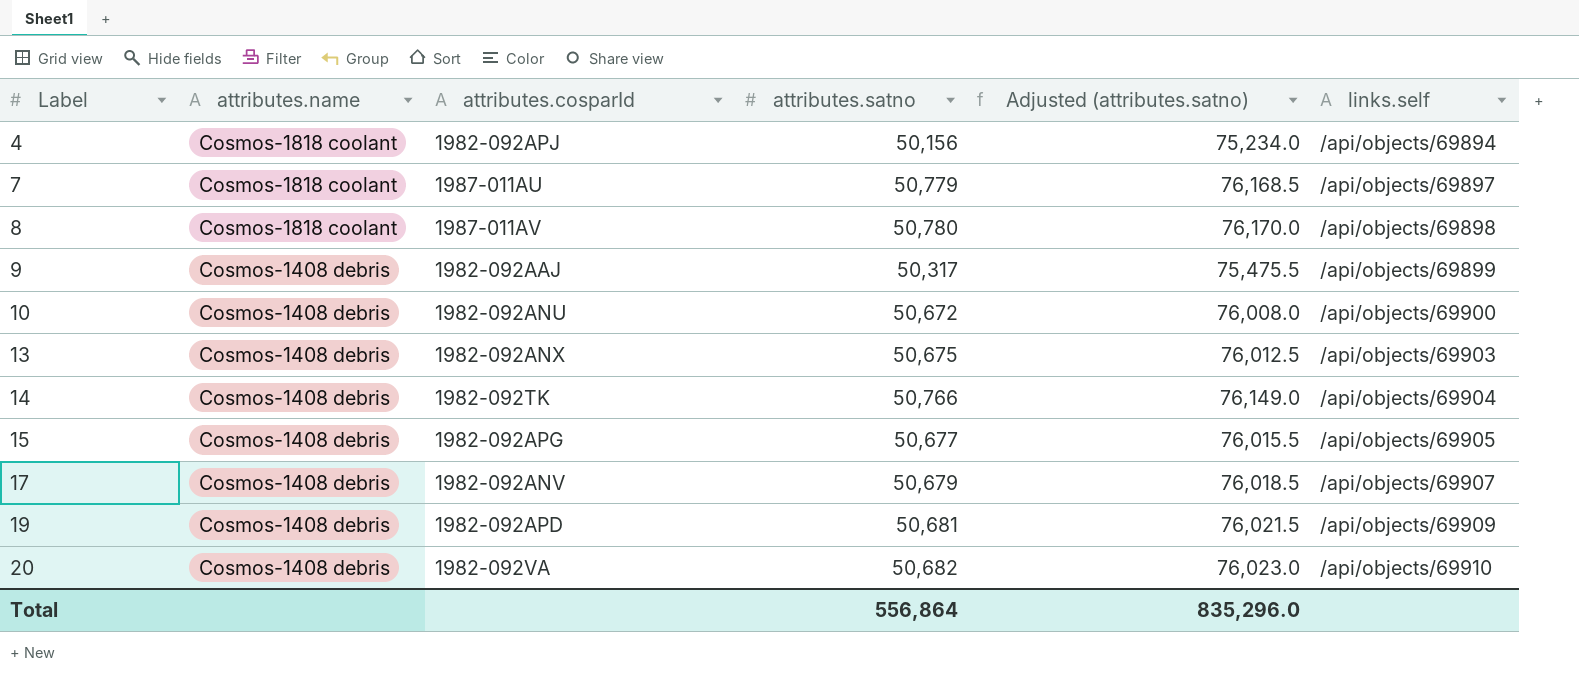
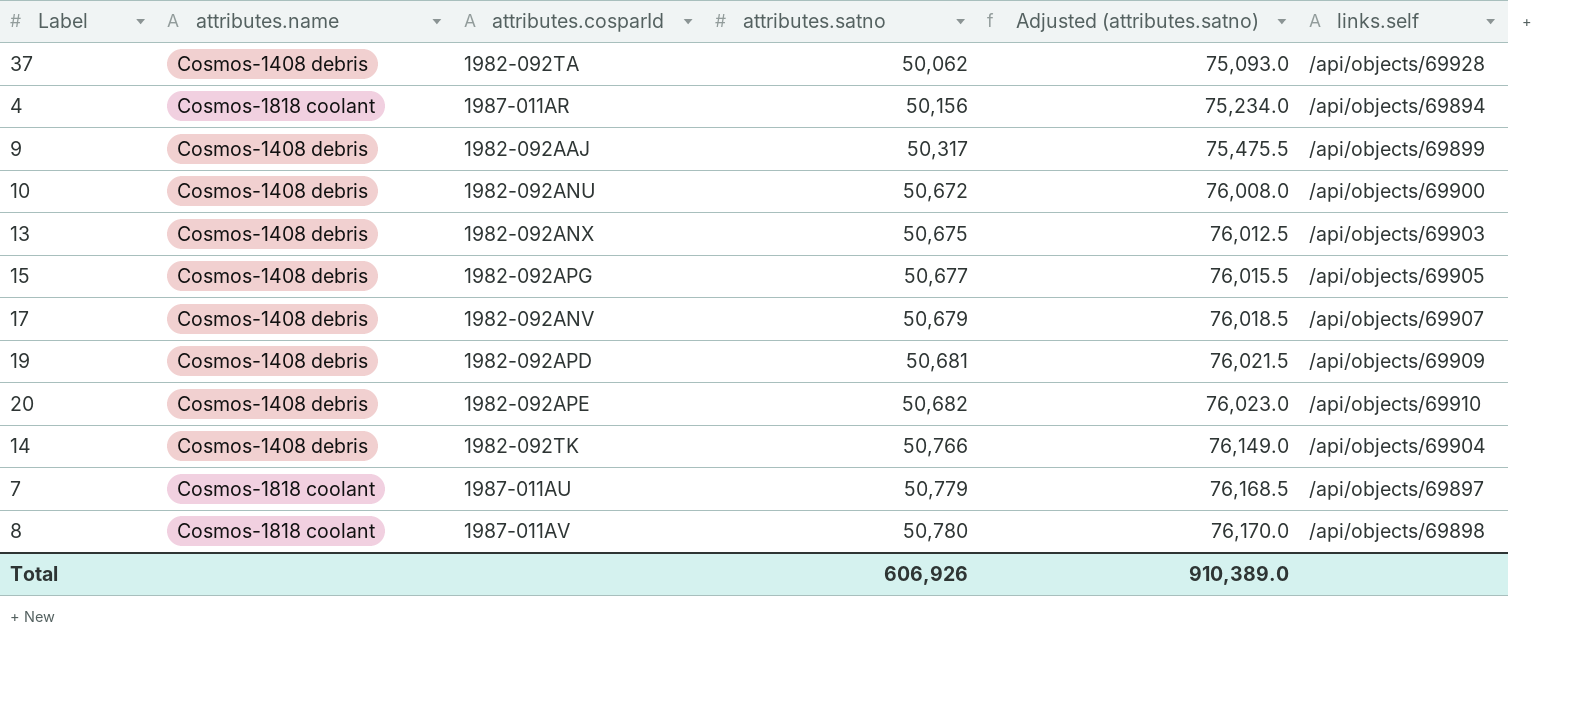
row order: Label ascending -> attributes.satno ascending
row 37: none -> Cosmos-1408 debris | 1982-092TA | 50,062 | 75,093.0 | /api/objects/69928
4 | attributes.cosparId: 1982-092APJ -> 1987-011AR
20 | attributes.cosparId: 1982-092VA -> 1982-092APE
Total | attributes.satno: 556,864 -> 606,926
Total | Adjusted (attributes.satno): 835,296.0 -> 910,389.0

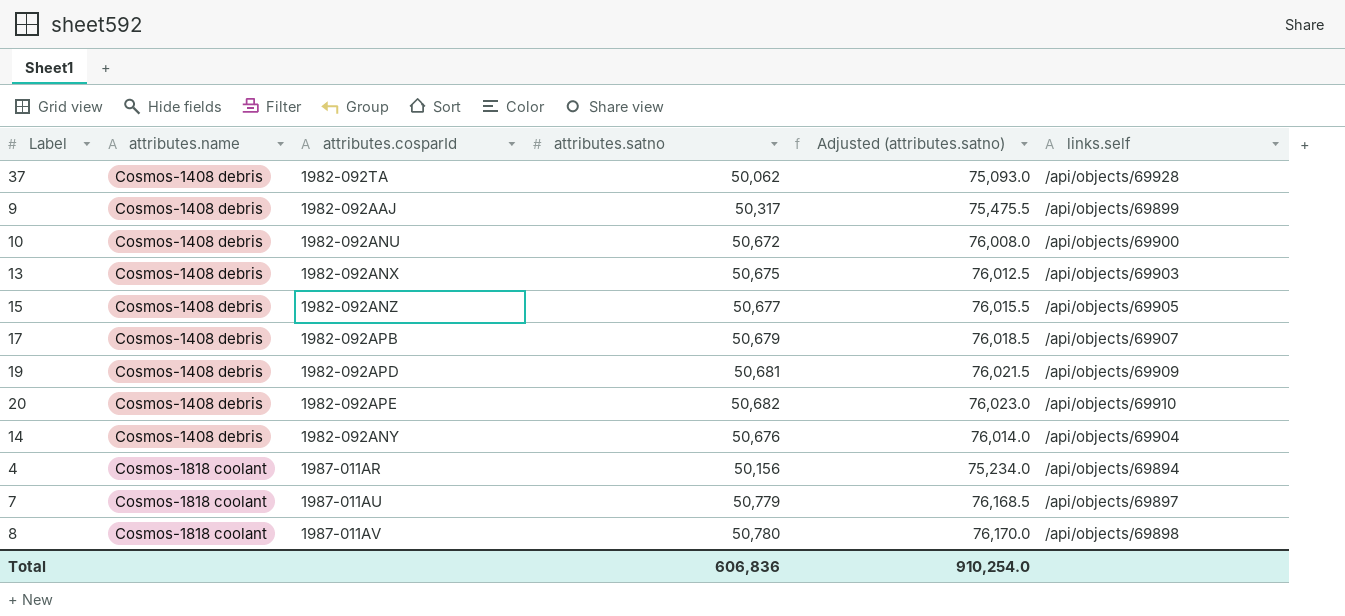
row order: attributes.satno ascending -> attributes.name ascending
15 | attributes.cosparId: 1982-092APG -> 1982-092ANZ
17 | attributes.cosparId: 1982-092ANV -> 1982-092APB
14 | attributes.cosparId: 1982-092TK -> 1982-092ANY
14 | attributes.satno: 50,766 -> 50,676
14 | Adjusted (attributes.satno): 76,149.0 -> 76,014.0
Total | attributes.satno: 606,926 -> 606,836
Total | Adjusted (attributes.satno): 910,389.0 -> 910,254.0

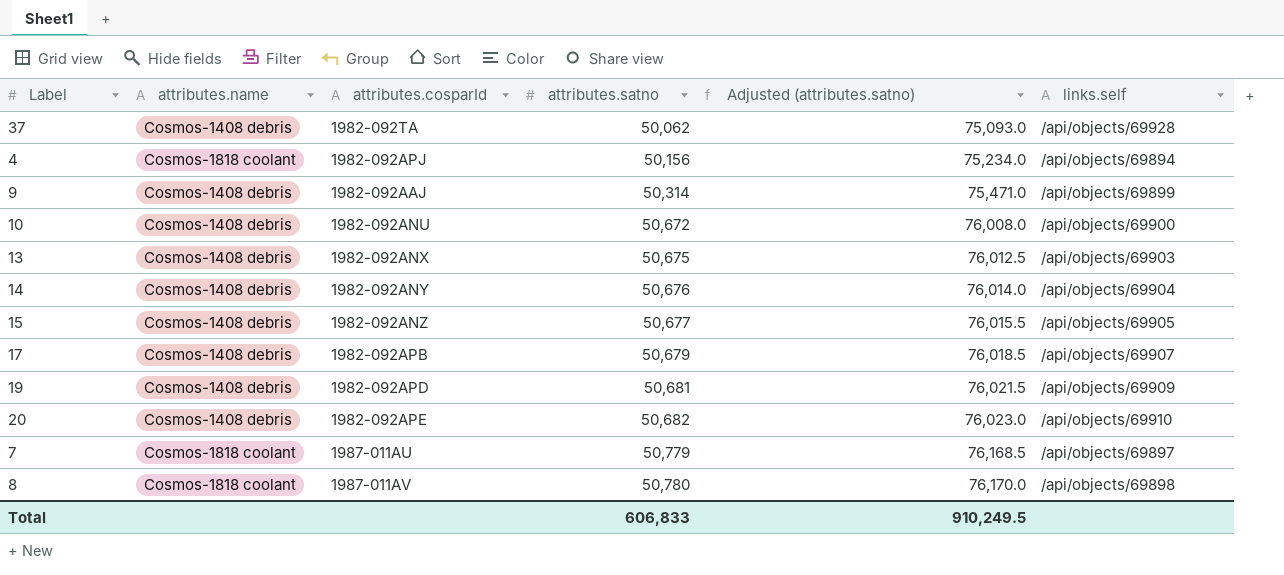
row order: attributes.name ascending -> attributes.satno ascending
4 | attributes.cosparId: 1987-011AR -> 1982-092APJ
9 | attributes.satno: 50,317 -> 50,314
9 | Adjusted (attributes.satno): 75,475.5 -> 75,471.0
Total | attributes.satno: 606,836 -> 606,833
Total | Adjusted (attributes.satno): 910,254.0 -> 910,249.5

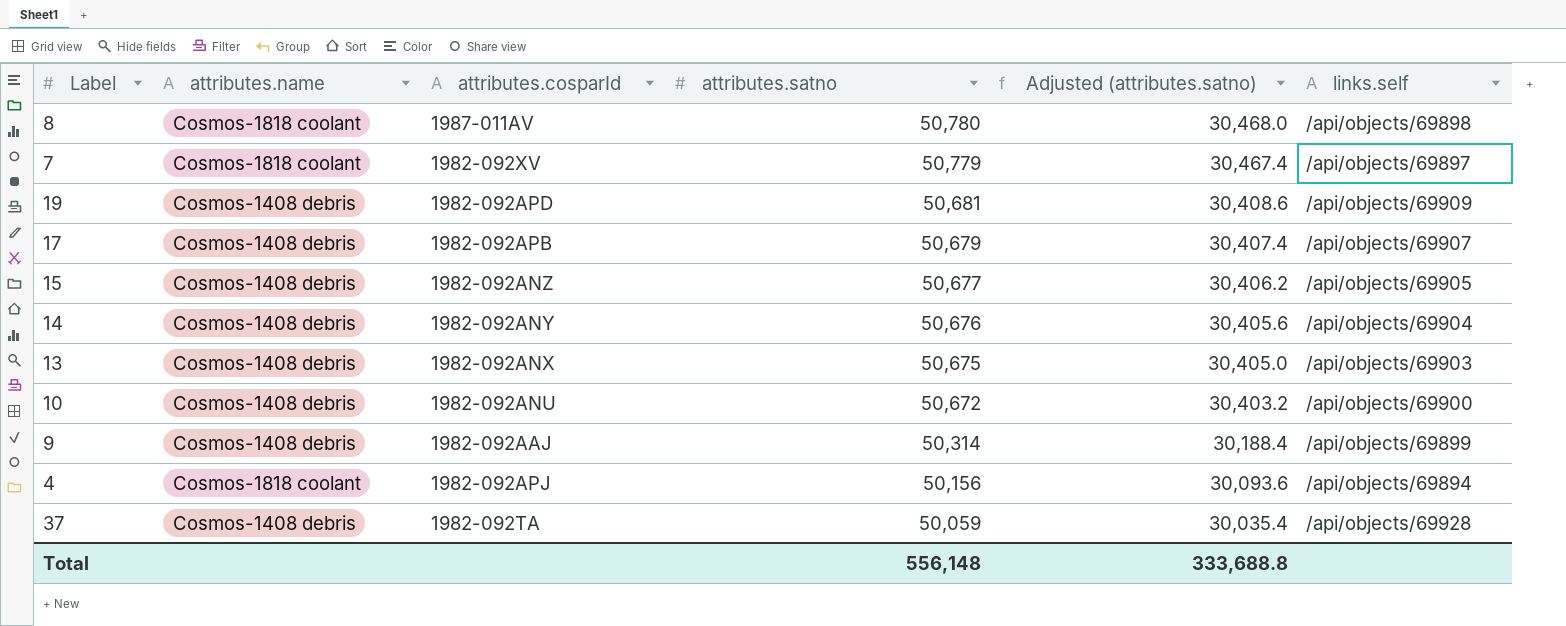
row order: attributes.satno ascending -> attributes.satno descending
column Adjusted (attributes.satno) | formula: [attributes.satno] * 1.5 -> [attributes.satno] * 0.6
row 20: Cosmos-1408 debris | 1982-092APE | 50,682 | 76,023.0 | /api/objects/69910 -> none
7 | attributes.cosparId: 1987-011AU -> 1982-092XV
37 | attributes.satno: 50,062 -> 50,059
Total | attributes.satno: 606,833 -> 556,148
Total | Adjusted (attributes.satno): 910,249.5 -> 333,688.8

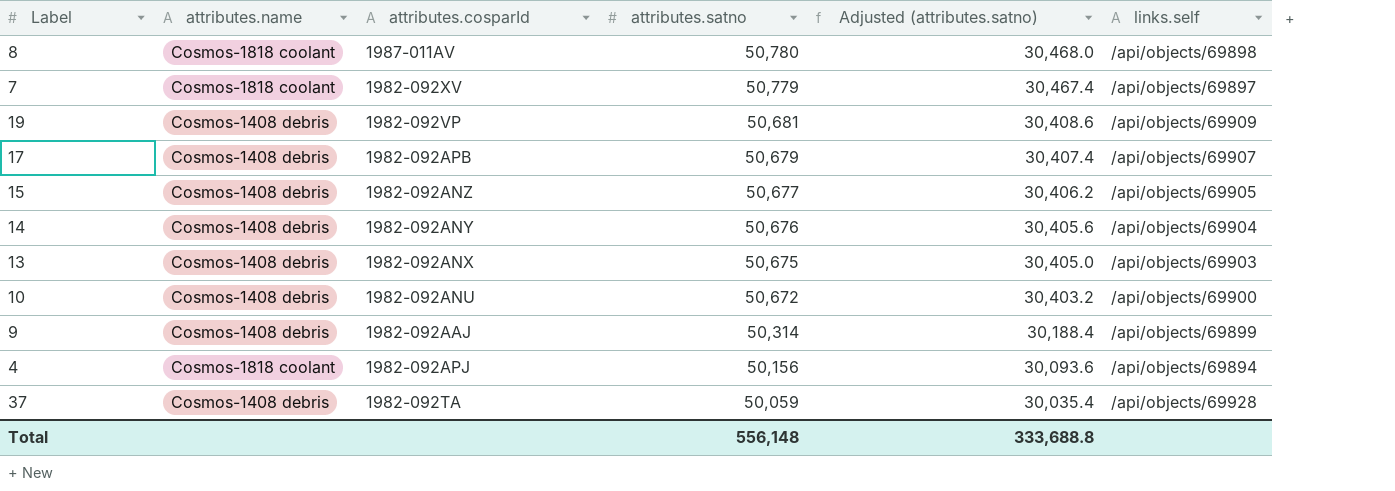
19 | attributes.cosparId: 1982-092APD -> 1982-092VP

